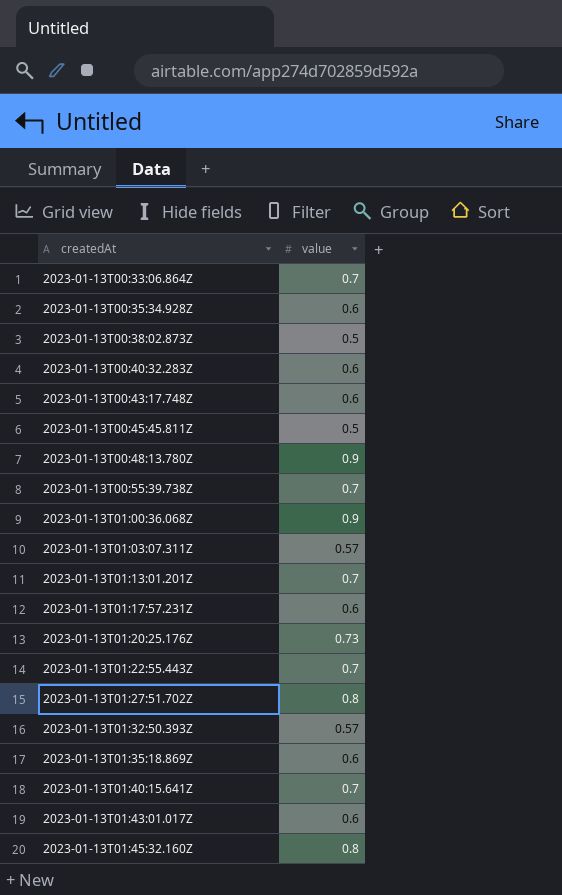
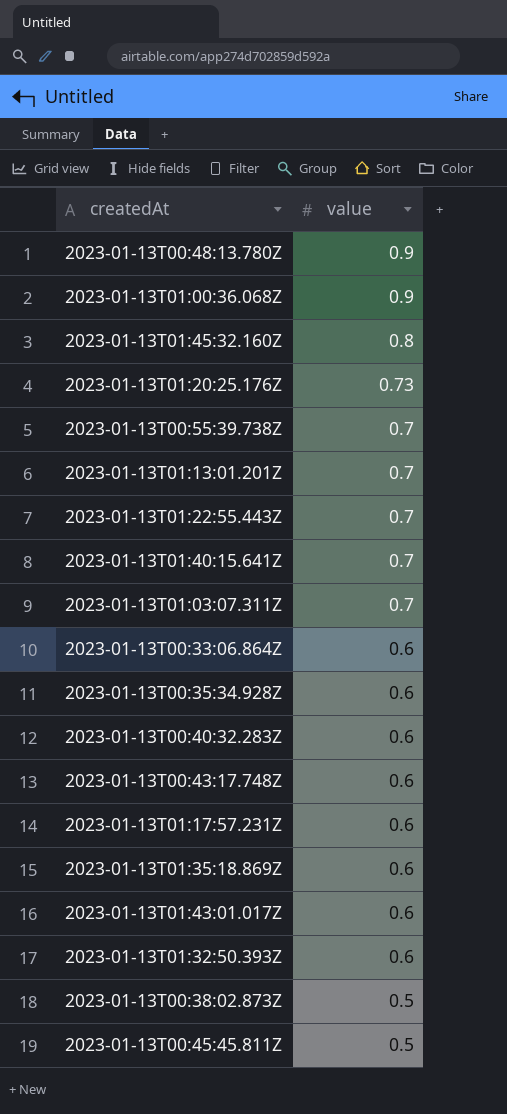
row order: createdAt ascending -> value descending
row 2023-01-13T01:27:51.702Z: 0.8 -> none
2023-01-13T01:03:07.311Z | value: 0.57 -> 0.7
2023-01-13T00:33:06.864Z | value: 0.7 -> 0.6
2023-01-13T01:32:50.393Z | value: 0.57 -> 0.6

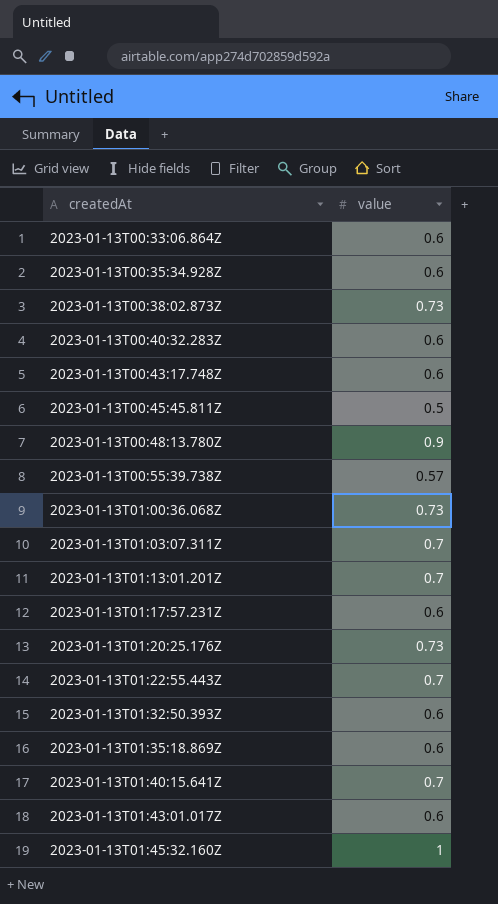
row order: value descending -> createdAt ascending
2023-01-13T00:38:02.873Z | value: 0.5 -> 0.73
2023-01-13T00:55:39.738Z | value: 0.7 -> 0.57
2023-01-13T01:00:36.068Z | value: 0.9 -> 0.73
2023-01-13T01:45:32.160Z | value: 0.8 -> 1

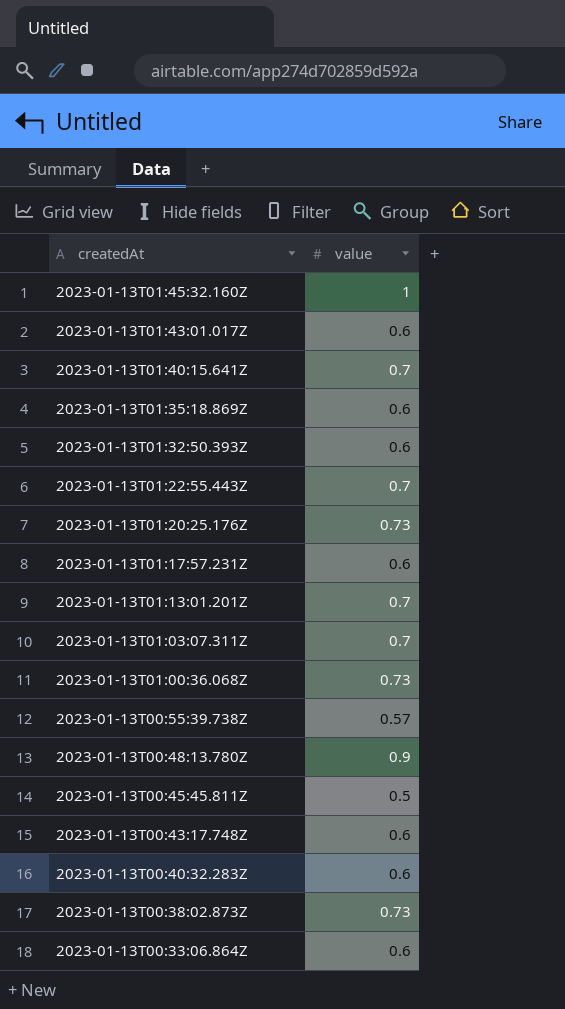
row order: createdAt ascending -> createdAt descending
row 2023-01-13T00:35:34.928Z: 0.6 -> none

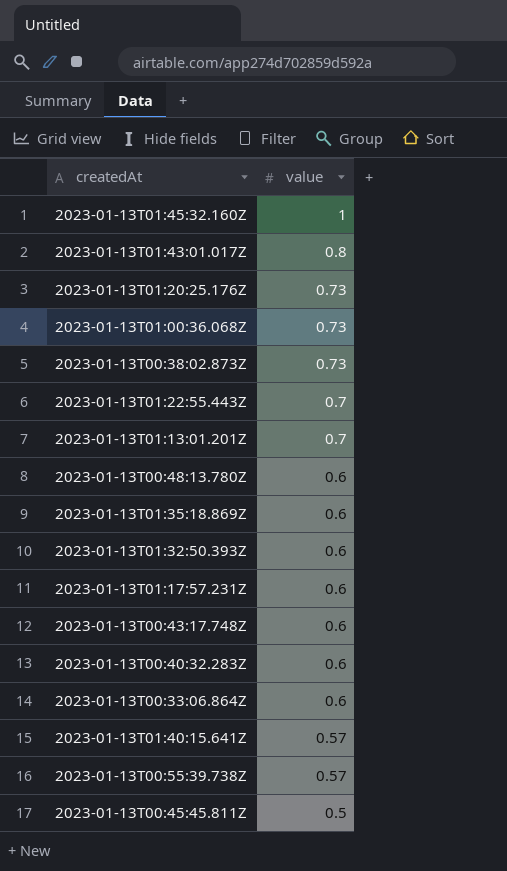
row order: createdAt descending -> value descending
row 2023-01-13T01:03:07.311Z: 0.7 -> none
2023-01-13T01:43:01.017Z | value: 0.6 -> 0.8
2023-01-13T00:48:13.780Z | value: 0.9 -> 0.6
2023-01-13T01:40:15.641Z | value: 0.7 -> 0.57

